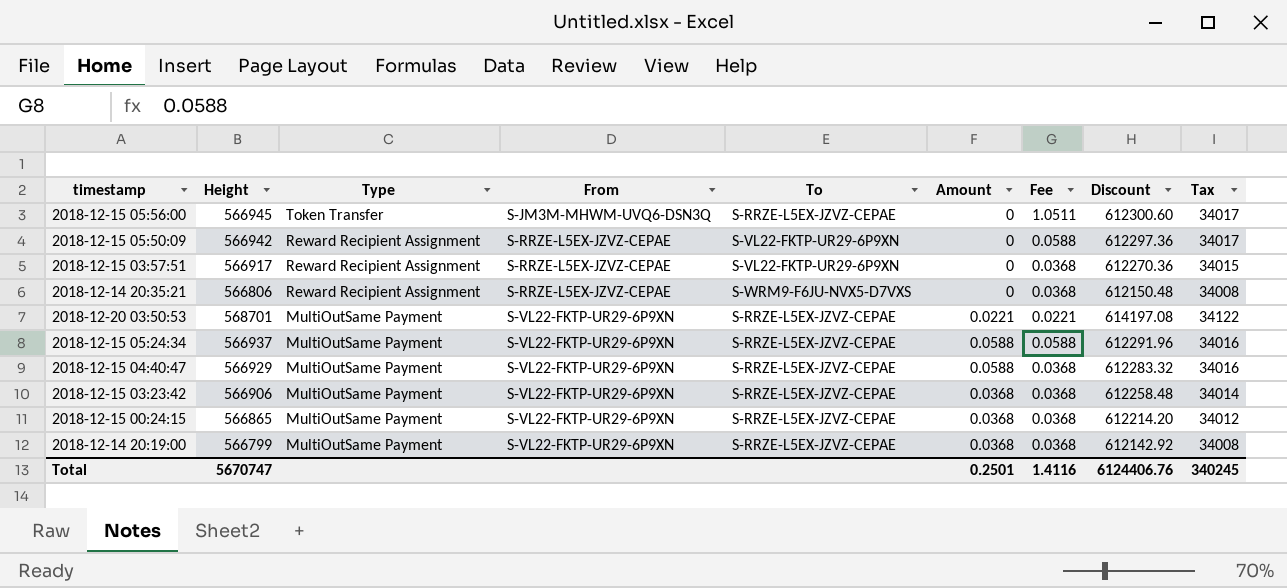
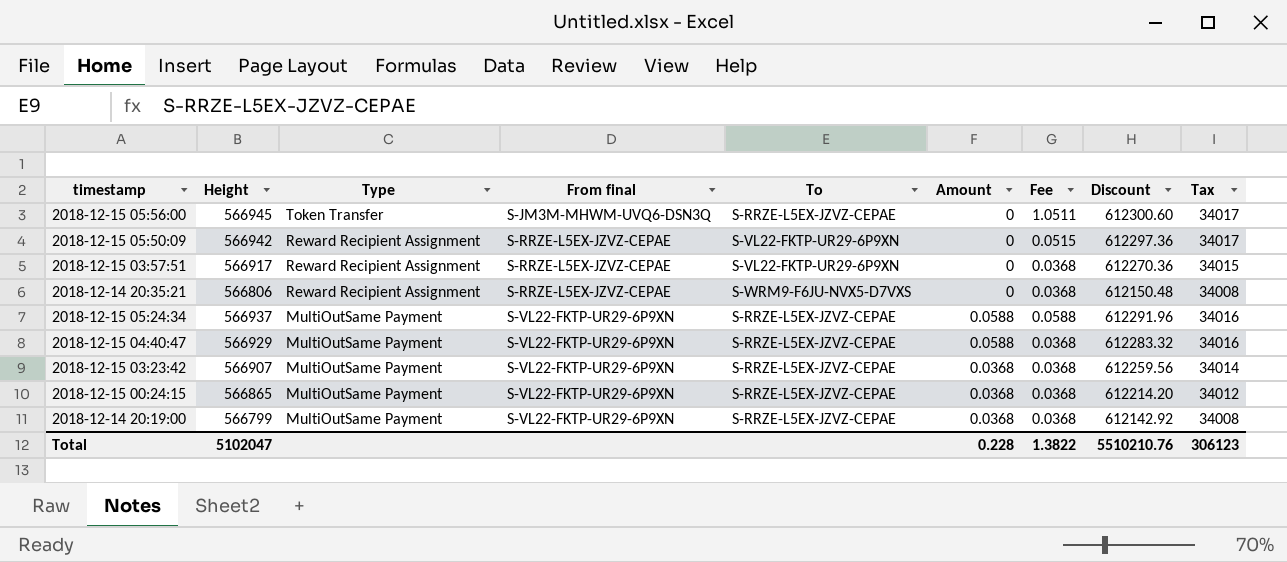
column name: From -> From final
row 2018-12-20 03:50:53: 568701 | MultiOutSame Payment | S-VL22-FKTP-UR29-6P9XN | S-RRZE-L5EX-JZVZ-CEPAE | 0.0221 | 0.0221 | 614197.08 | 34122 -> none
2018-12-15 05:50:09 | Fee: 0.0588 -> 0.0515
2018-12-15 03:23:42 | Height: 566906 -> 566907
2018-12-15 03:23:42 | Discount: 612258.48 -> 612259.56
Total | Height: 5670747 -> 5102047
Total | Amount: 0.2501 -> 0.228
Total | Fee: 1.4116 -> 1.3822
Total | Discount: 6124406.76 -> 5510210.76
Total | Tax: 340245 -> 306123

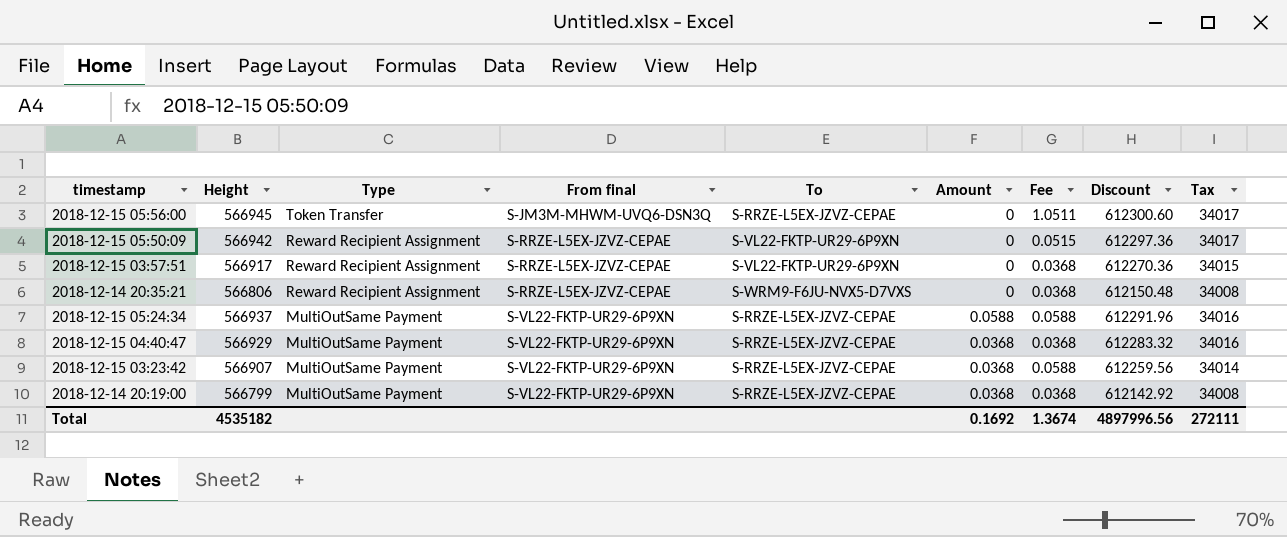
row 2018-12-15 00:24:15: 566865 | MultiOutSame Payment | S-VL22-FKTP-UR29-6P9XN | S-RRZE-L5EX-JZVZ-CEPAE | 0.0368 | 0.0368 | 612214.20 | 34012 -> none
2018-12-15 04:40:47 | Amount: 0.0588 -> 0.0368
2018-12-15 03:23:42 | Fee: 0.0368 -> 0.0588
Total | Height: 5102047 -> 4535182
Total | Amount: 0.228 -> 0.1692
Total | Fee: 1.3822 -> 1.3674
Total | Discount: 5510210.76 -> 4897996.56
Total | Tax: 306123 -> 272111

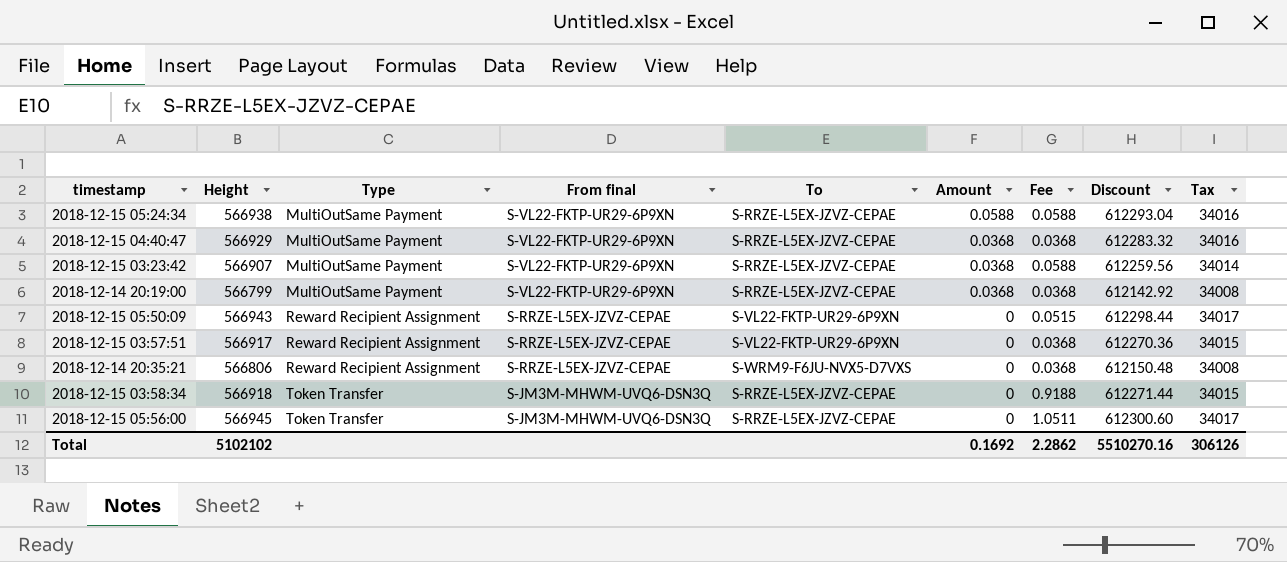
row order: Type descending -> Type ascending
2018-12-15 05:24:34 | Height: 566937 -> 566938
2018-12-15 05:24:34 | Discount: 612291.96 -> 612293.04
2018-12-15 05:50:09 | Height: 566942 -> 566943
2018-12-15 05:50:09 | Discount: 612297.36 -> 612298.44
row 2018-12-15 03:58:34: none -> 566918 | Token Transfer | S-JM3M-MHWM-UVQ6-DSN3Q | S-RRZE-L5EX-JZVZ-CEPAE | 0 | 0.9188 | 612271.44 | 34015
Total | Height: 4535182 -> 5102102
Total | Fee: 1.3674 -> 2.2862
Total | Discount: 4897996.56 -> 5510270.16
Total | Tax: 272111 -> 306126

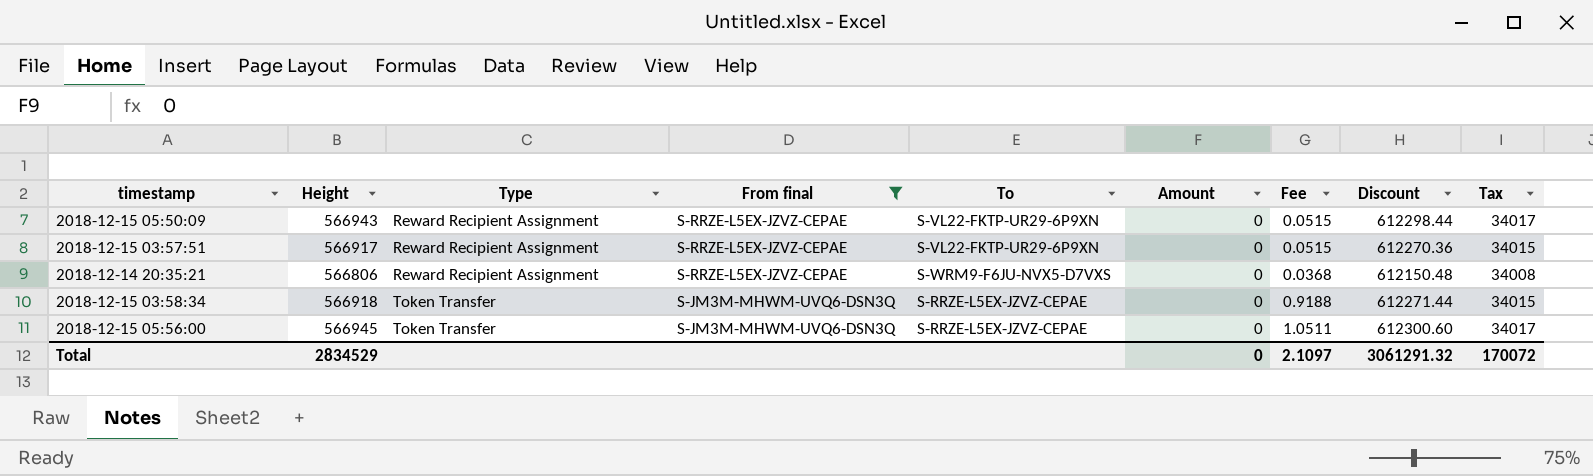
filter: none -> From final != S-VL22-FKTP-UR29-6P9XN
2018-12-15 03:57:51 | Fee: 0.0368 -> 0.0515
Total | Height: 5102102 -> 2834529
Total | Amount: 0.1692 -> 0
Total | Fee: 2.2862 -> 2.1097
Total | Discount: 5510270.16 -> 3061291.32
Total | Tax: 306126 -> 170072

